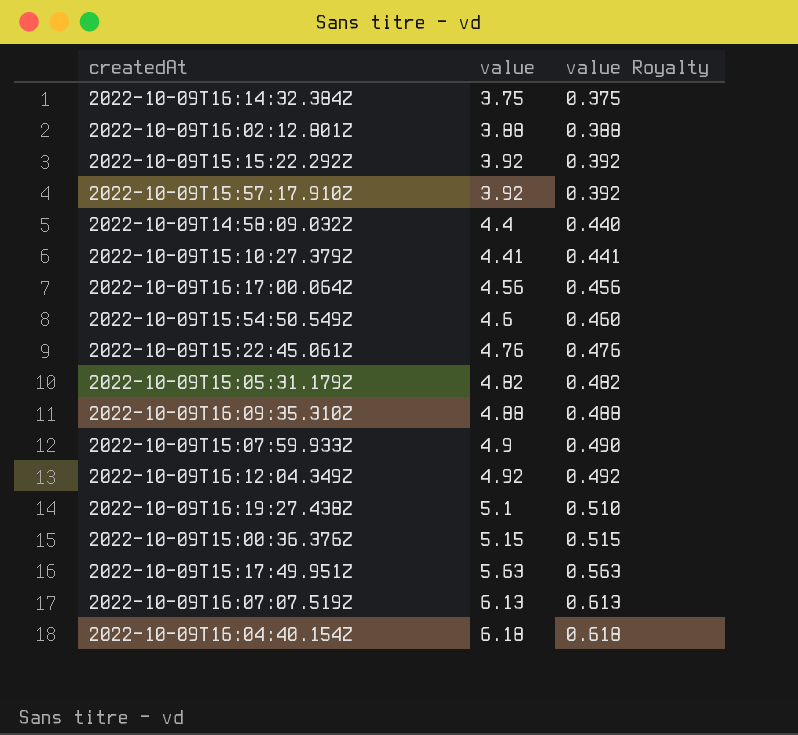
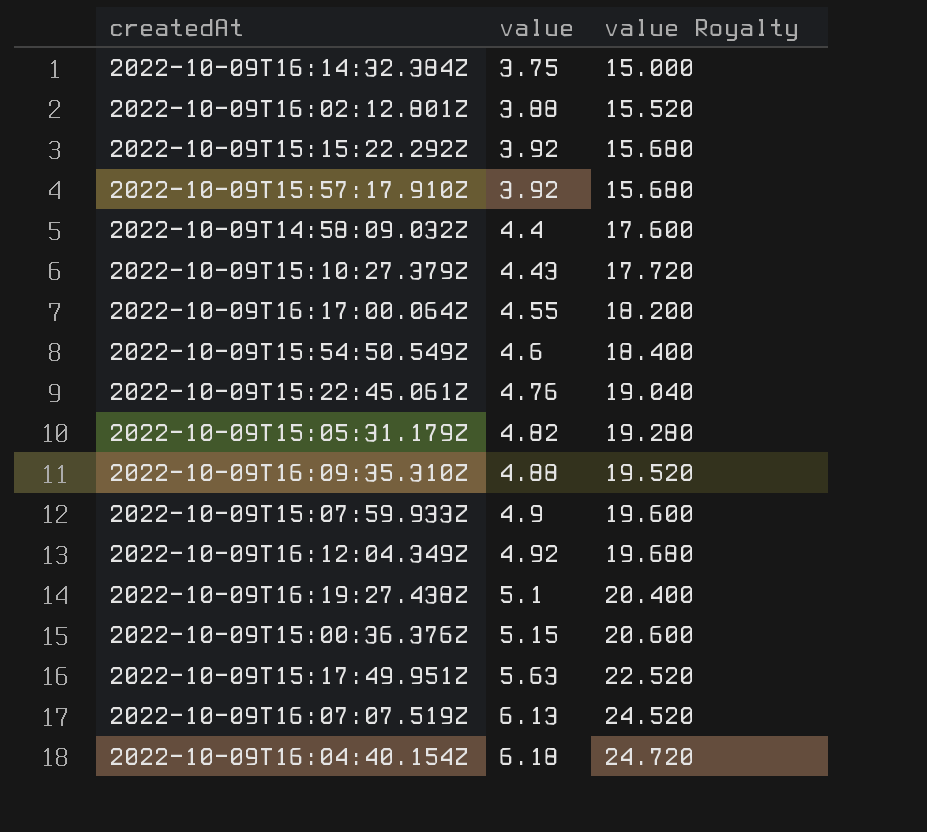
column value Royalty | formula: [value] * 0.1 -> [value] * 4
2022-10-09T15:10:27.379Z | value: 4.41 -> 4.43
2022-10-09T16:17:00.064Z | value: 4.56 -> 4.55

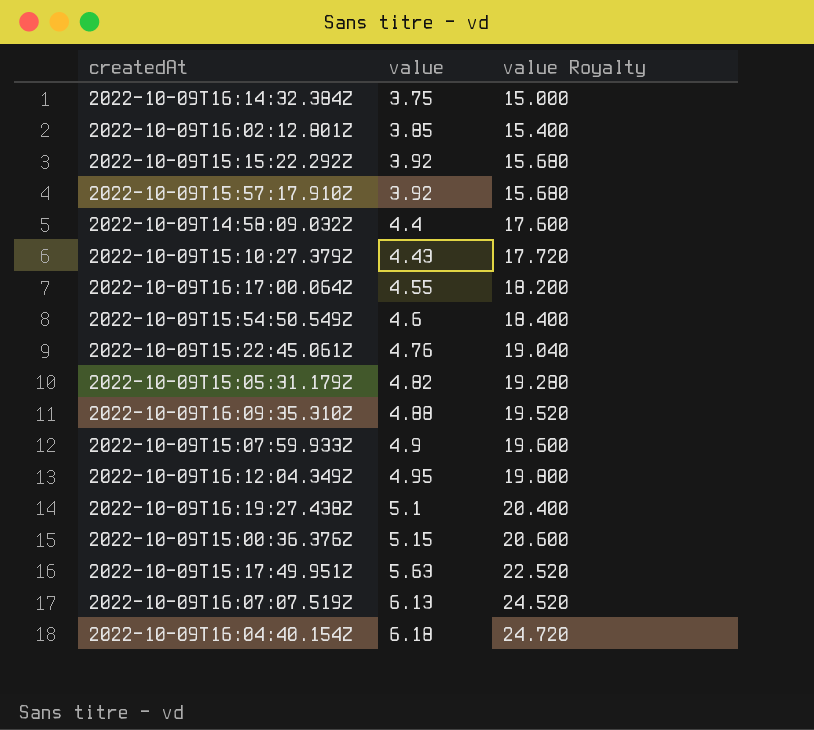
2022-10-09T16:02:12.801Z | value: 3.88 -> 3.85
2022-10-09T16:02:12.801Z | value Royalty: 15.520 -> 15.400
2022-10-09T16:12:04.349Z | value: 4.92 -> 4.95
2022-10-09T16:12:04.349Z | value Royalty: 19.680 -> 19.800

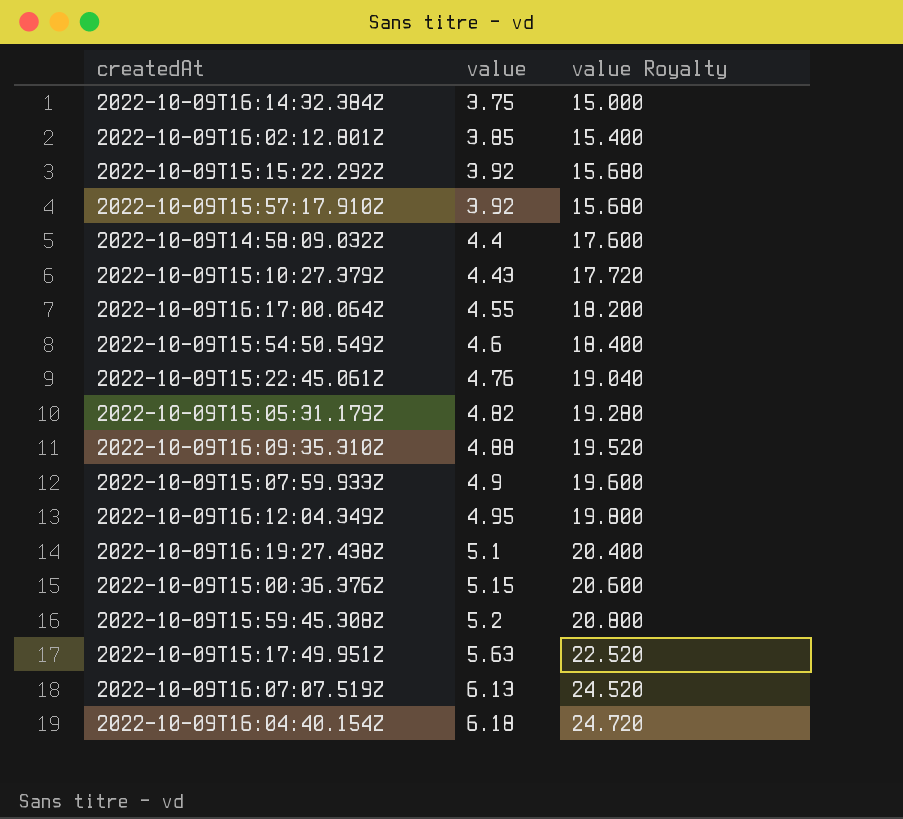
row 2022-10-09T15:59:45.308Z: none -> 5.2 | 20.800

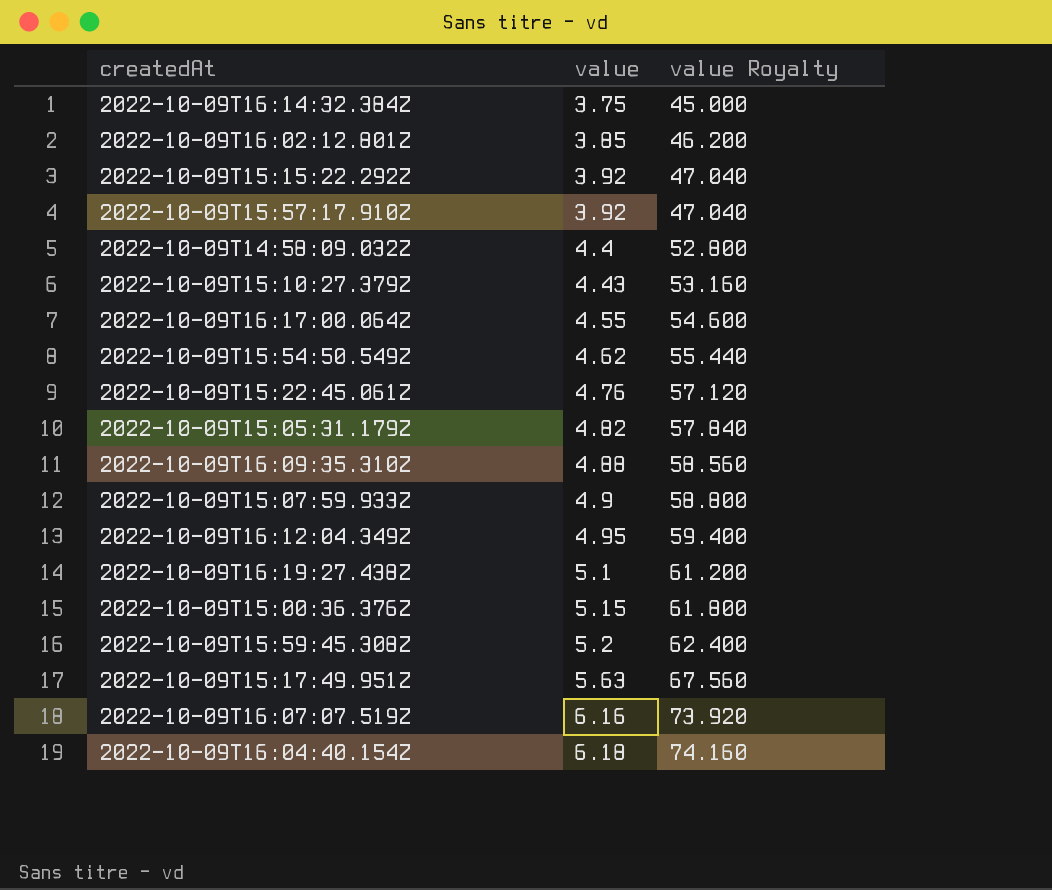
column value Royalty | formula: [value] * 4 -> [value] * 12
2022-10-09T15:54:50.549Z | value: 4.6 -> 4.62
2022-10-09T16:07:07.519Z | value: 6.13 -> 6.16

